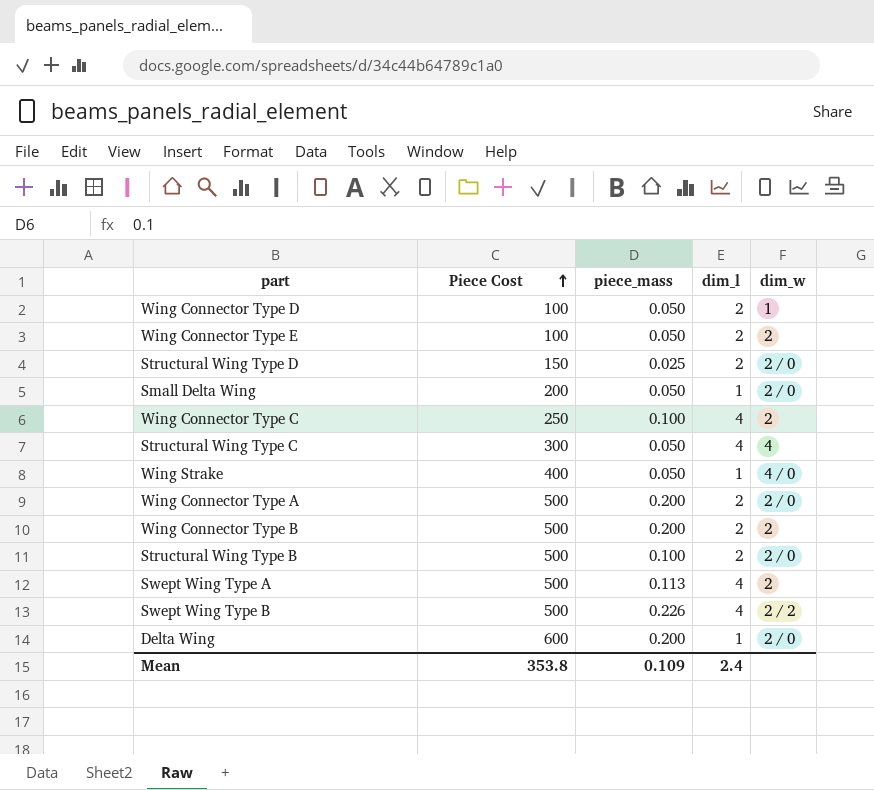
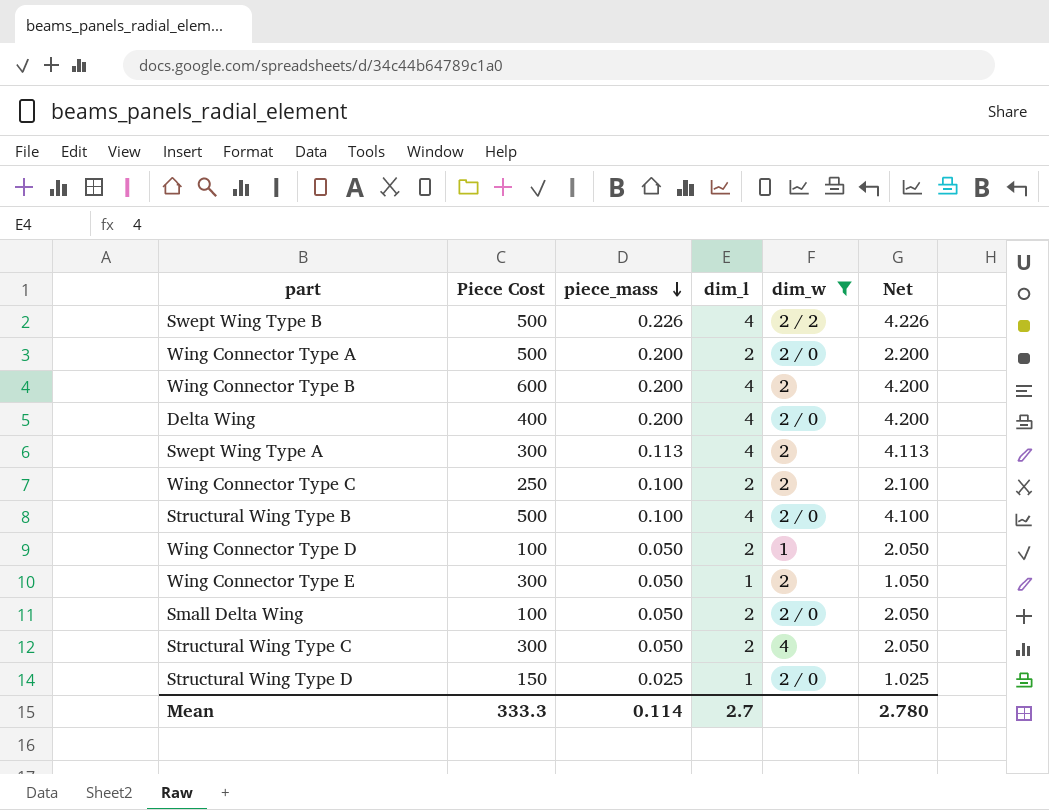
filter: none -> dim_w != 4 / 0
row order: Piece Cost ascending -> piece_mass descending
column Net | formula: none -> [piece_mass] + [dim_l]
Wing Connector Type B | Piece Cost: 500 -> 600
Wing Connector Type B | dim_l: 2 -> 4
Delta Wing | Piece Cost: 600 -> 400
Delta Wing | dim_l: 1 -> 4
Swept Wing Type A | Piece Cost: 500 -> 300
Wing Connector Type C | dim_l: 4 -> 2
Structural Wing Type B | dim_l: 2 -> 4
Wing Connector Type E | Piece Cost: 100 -> 300
Wing Connector Type E | dim_l: 2 -> 1
Small Delta Wing | Piece Cost: 200 -> 100
Small Delta Wing | dim_l: 1 -> 2
Structural Wing Type C | dim_l: 4 -> 2
Structural Wing Type D | dim_l: 2 -> 1
Mean | Piece Cost: 353.8 -> 333.3
Mean | piece_mass: 0.109 -> 0.114
Mean | dim_l: 2.4 -> 2.7

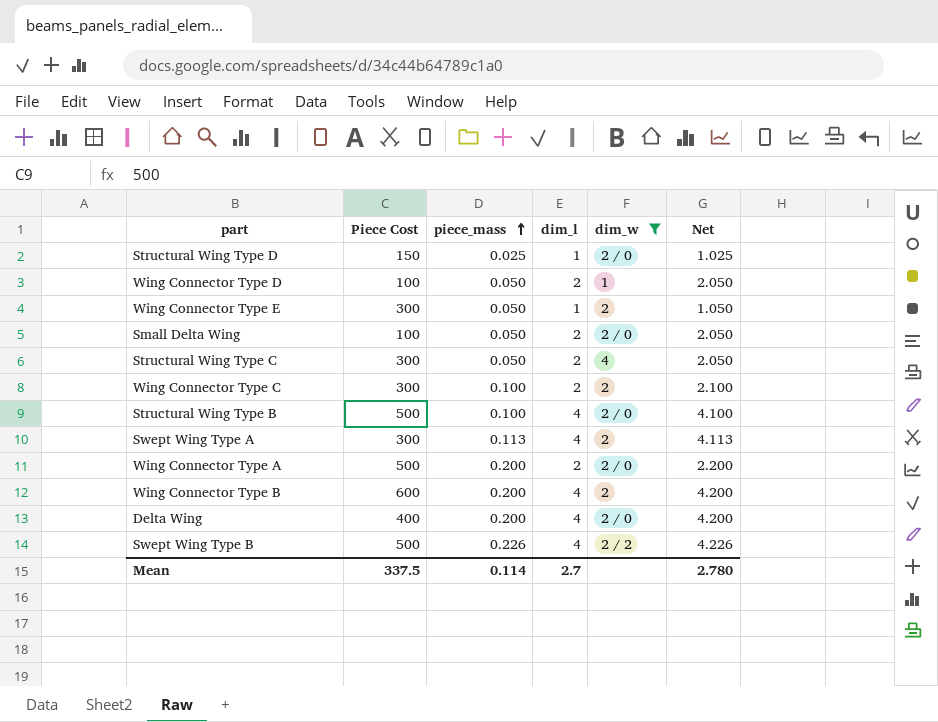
row order: piece_mass descending -> piece_mass ascending
Wing Connector Type C | Piece Cost: 250 -> 300
Mean | Piece Cost: 333.3 -> 337.5

